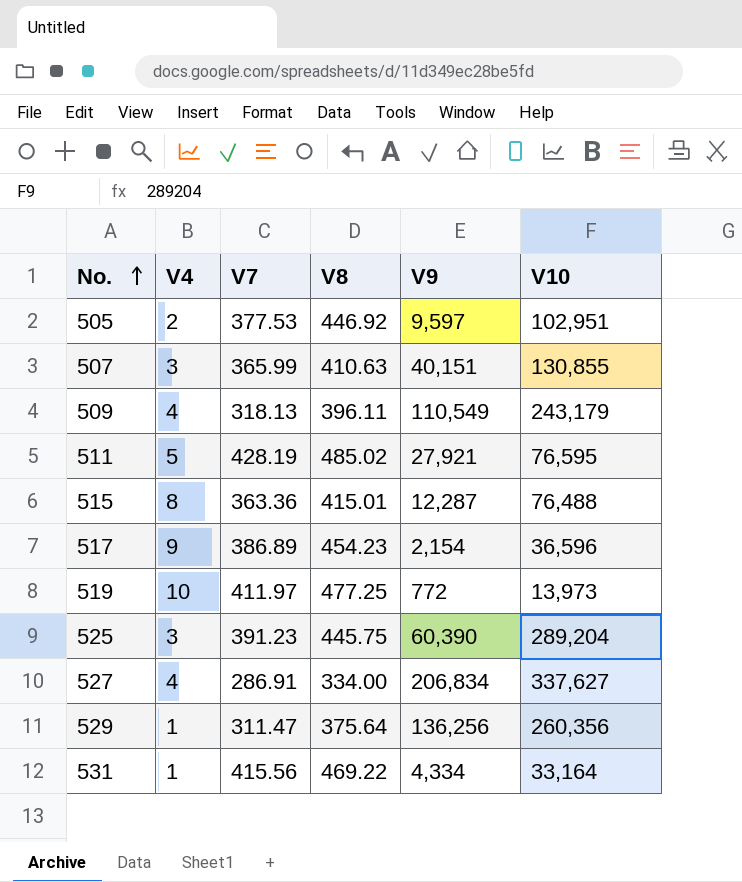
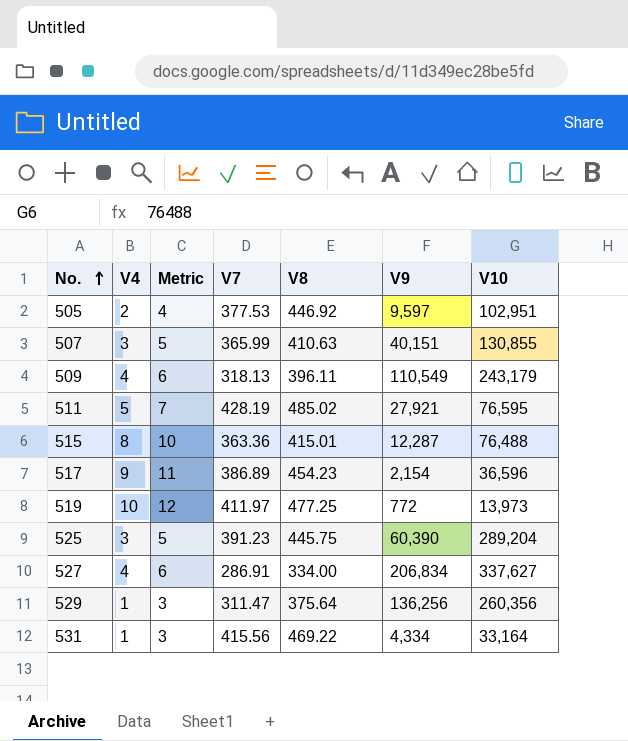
column Metric | formula: none -> [V4] + 2

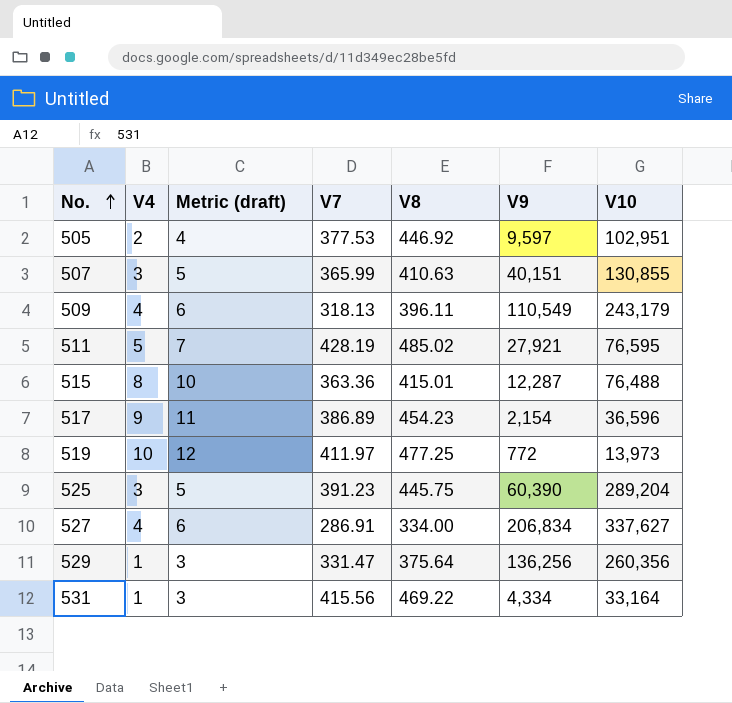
column name: Metric -> Metric (draft)
529 | V7: 311.47 -> 331.47

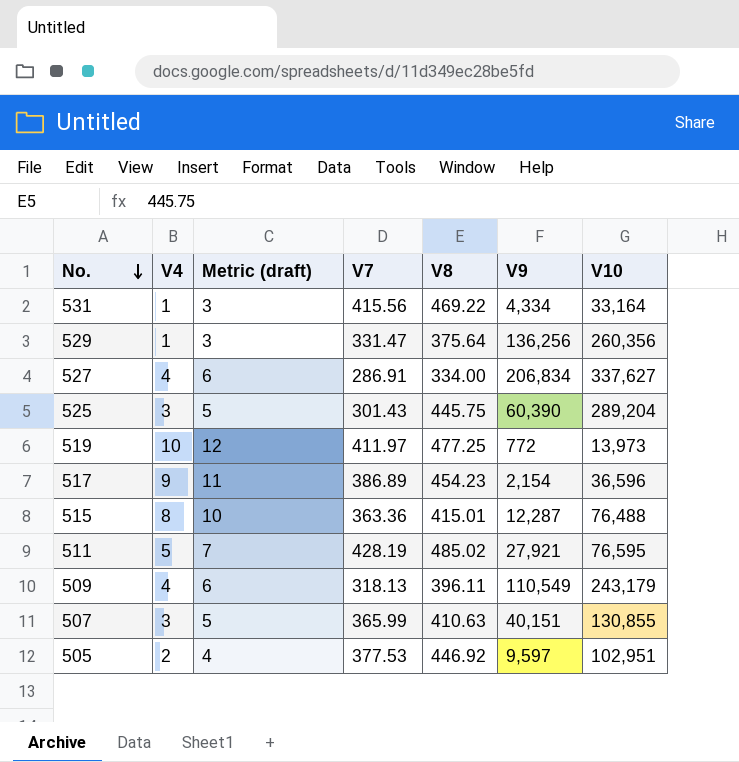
row order: No. ascending -> No. descending
525 | V7: 391.23 -> 301.43

